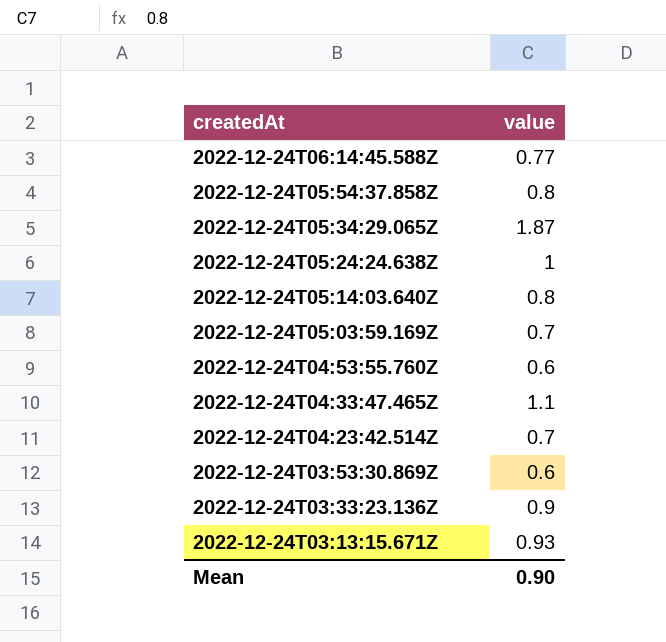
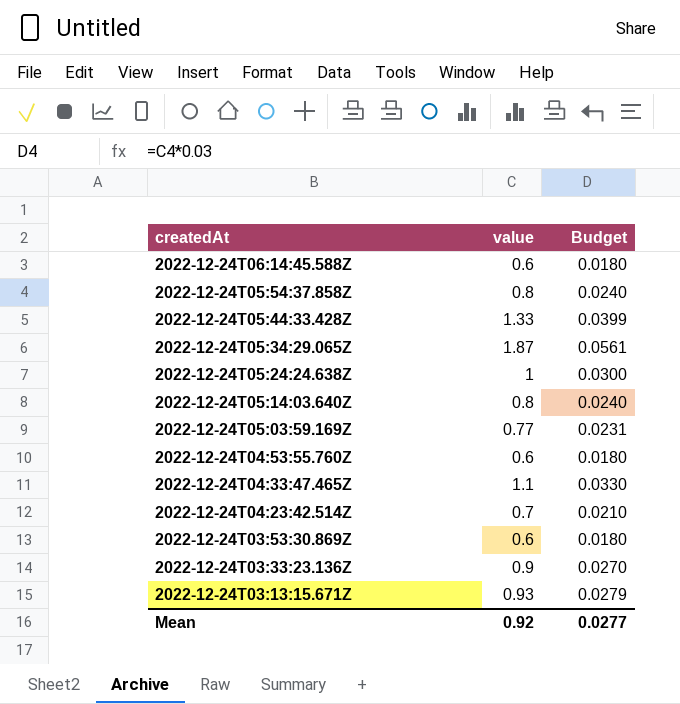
column Budget | formula: none -> [value] * 0.03
2022-12-24T06:14:45.588Z | value: 0.77 -> 0.6
row 2022-12-24T05:44:33.428Z: none -> 1.33 | 0.0399
2022-12-24T05:03:59.169Z | value: 0.7 -> 0.77
Mean | value: 0.90 -> 0.92

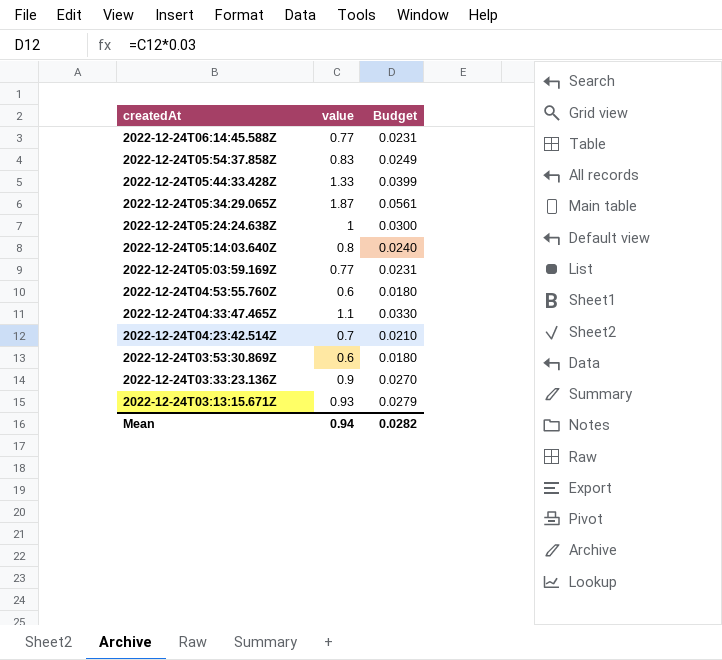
2022-12-24T06:14:45.588Z | value: 0.6 -> 0.77
2022-12-24T06:14:45.588Z | Budget: 0.0180 -> 0.0231
2022-12-24T05:54:37.858Z | value: 0.8 -> 0.83
2022-12-24T05:54:37.858Z | Budget: 0.0240 -> 0.0249
Mean | value: 0.92 -> 0.94
Mean | Budget: 0.0277 -> 0.0282

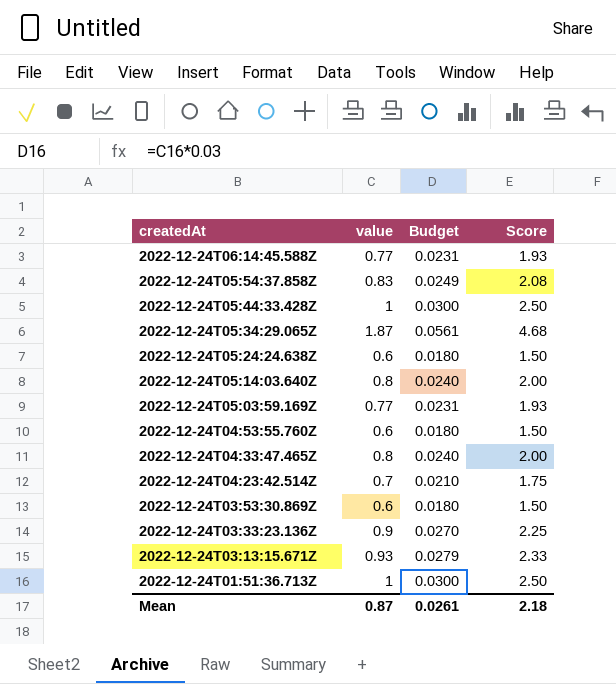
column Score | formula: none -> [value] * 2.5
2022-12-24T05:44:33.428Z | value: 1.33 -> 1
2022-12-24T05:44:33.428Z | Budget: 0.0399 -> 0.0300
2022-12-24T05:24:24.638Z | value: 1 -> 0.6
2022-12-24T05:24:24.638Z | Budget: 0.0300 -> 0.0180
2022-12-24T04:33:47.465Z | value: 1.1 -> 0.8
2022-12-24T04:33:47.465Z | Budget: 0.0330 -> 0.0240
row 2022-12-24T01:51:36.713Z: none -> 1 | 0.0300 | 2.50
Mean | value: 0.94 -> 0.87
Mean | Budget: 0.0282 -> 0.0261

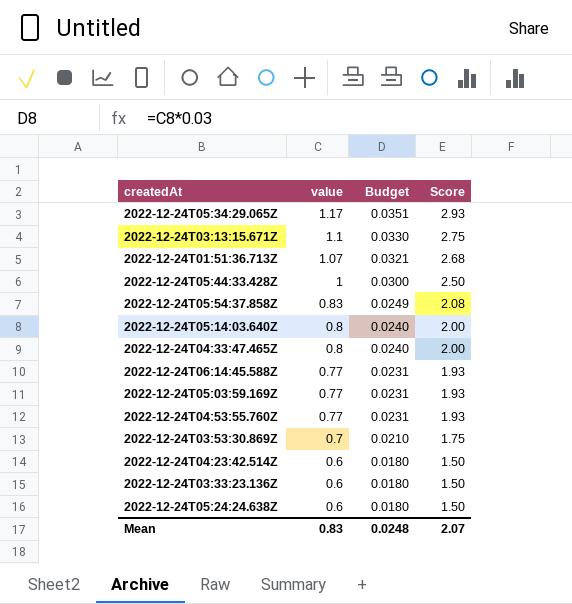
row order: createdAt descending -> value descending
2022-12-24T05:34:29.065Z | value: 1.87 -> 1.17
2022-12-24T05:34:29.065Z | Budget: 0.0561 -> 0.0351
2022-12-24T05:34:29.065Z | Score: 4.68 -> 2.93
2022-12-24T03:13:15.671Z | value: 0.93 -> 1.1
2022-12-24T03:13:15.671Z | Budget: 0.0279 -> 0.0330
2022-12-24T03:13:15.671Z | Score: 2.33 -> 2.75
2022-12-24T01:51:36.713Z | value: 1 -> 1.07
2022-12-24T01:51:36.713Z | Budget: 0.0300 -> 0.0321
2022-12-24T01:51:36.713Z | Score: 2.50 -> 2.68
2022-12-24T04:53:55.760Z | value: 0.6 -> 0.77
2022-12-24T04:53:55.760Z | Budget: 0.0180 -> 0.0231
2022-12-24T04:53:55.760Z | Score: 1.50 -> 1.93
2022-12-24T03:53:30.869Z | value: 0.6 -> 0.7
2022-12-24T03:53:30.869Z | Budget: 0.0180 -> 0.0210
2022-12-24T03:53:30.869Z | Score: 1.50 -> 1.75
2022-12-24T04:23:42.514Z | value: 0.7 -> 0.6
2022-12-24T04:23:42.514Z | Budget: 0.0210 -> 0.0180
2022-12-24T04:23:42.514Z | Score: 1.75 -> 1.50
2022-12-24T03:33:23.136Z | value: 0.9 -> 0.6
2022-12-24T03:33:23.136Z | Budget: 0.0270 -> 0.0180
2022-12-24T03:33:23.136Z | Score: 2.25 -> 1.50
Mean | value: 0.87 -> 0.83
Mean | Budget: 0.0261 -> 0.0248
Mean | Score: 2.18 -> 2.07

